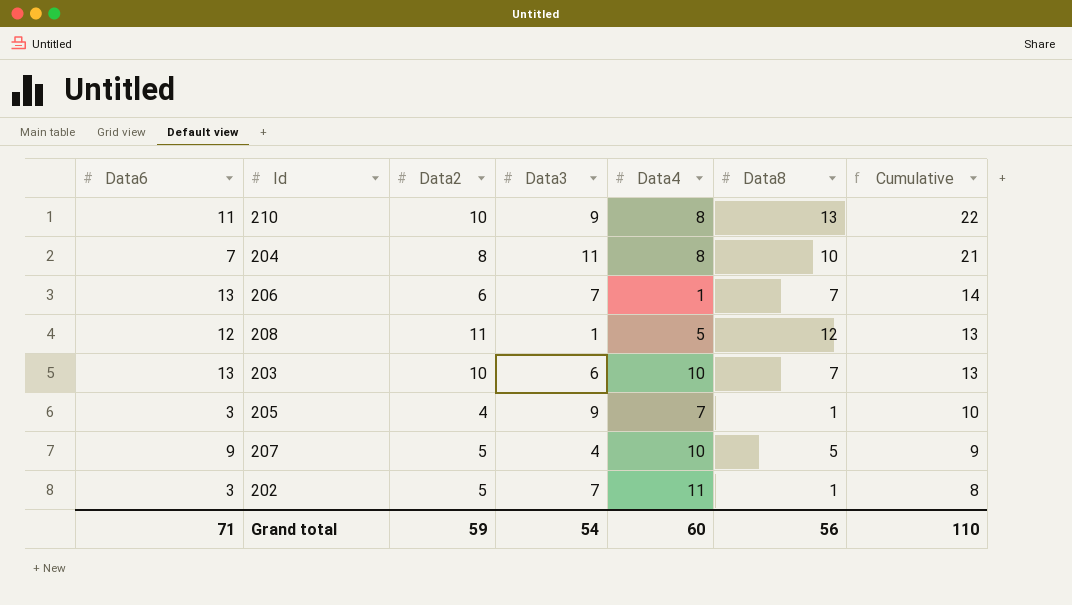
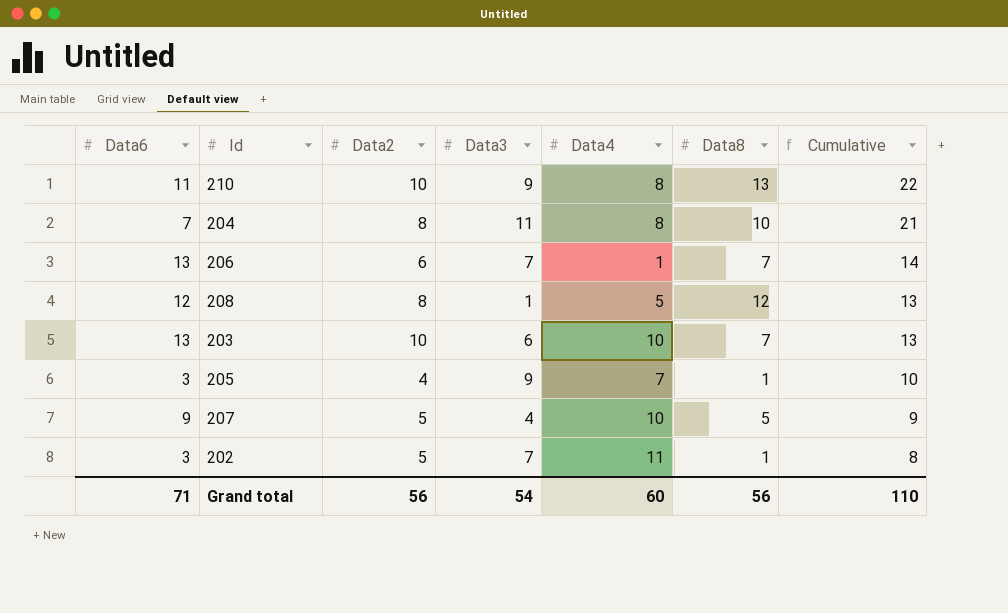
208 | Data2: 11 -> 8
Grand total | Data2: 59 -> 56

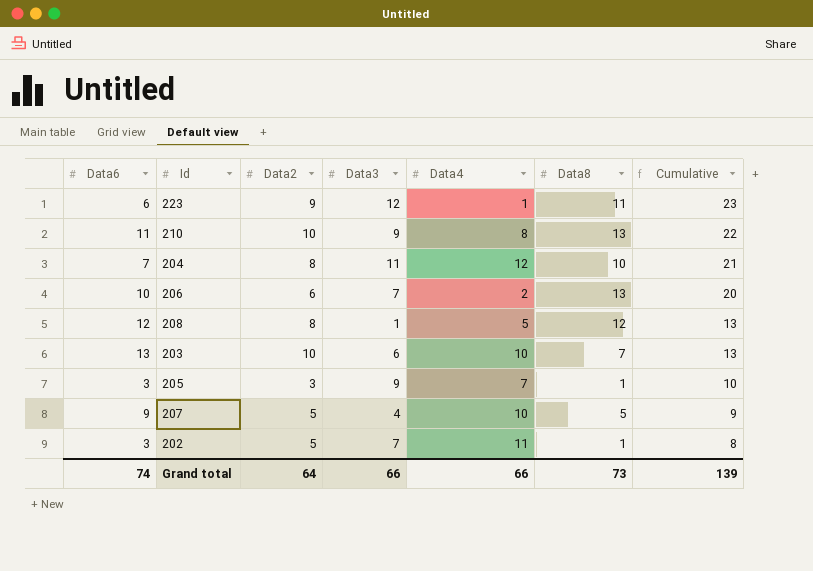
row 223: none -> 6 | 9 | 12 | 1 | 11 | 23
204 | Data4: 8 -> 12
206 | Data6: 13 -> 10
206 | Data4: 1 -> 2
206 | Data8: 7 -> 13
206 | Cumulative: 14 -> 20
205 | Data2: 4 -> 3
Grand total | Data6: 71 -> 74
Grand total | Data2: 56 -> 64
Grand total | Data3: 54 -> 66
Grand total | Data4: 60 -> 66
Grand total | Data8: 56 -> 73
Grand total | Cumulative: 110 -> 139

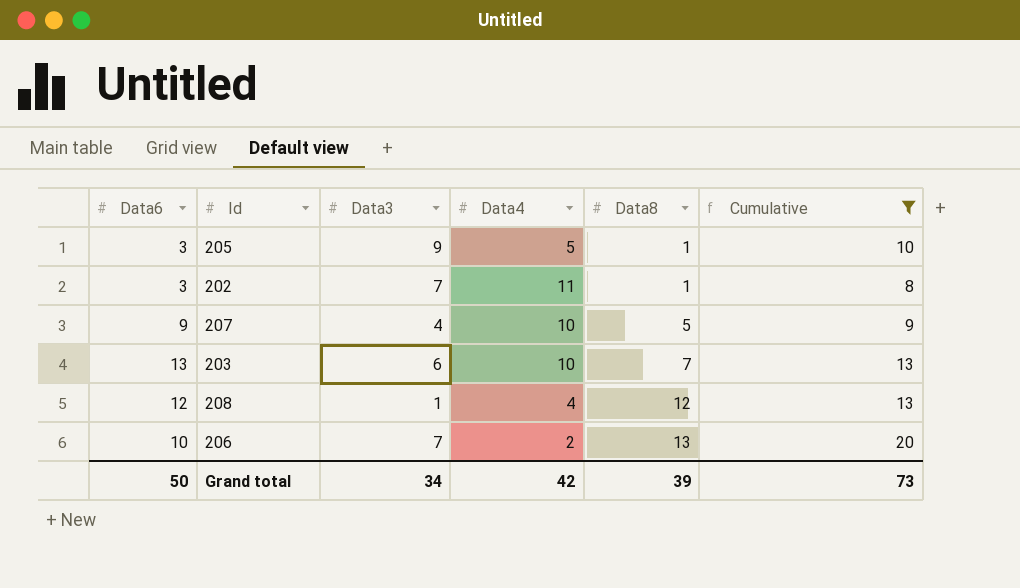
filter: none -> Cumulative <= 20
row order: Cumulative descending -> Data8 ascending
column Data2 | position: 3 -> none
205 | Data4: 7 -> 5
208 | Data4: 5 -> 4
Grand total | Data6: 74 -> 50
Grand total | Data3: 66 -> 34
Grand total | Data4: 66 -> 42
Grand total | Data8: 73 -> 39
Grand total | Cumulative: 139 -> 73

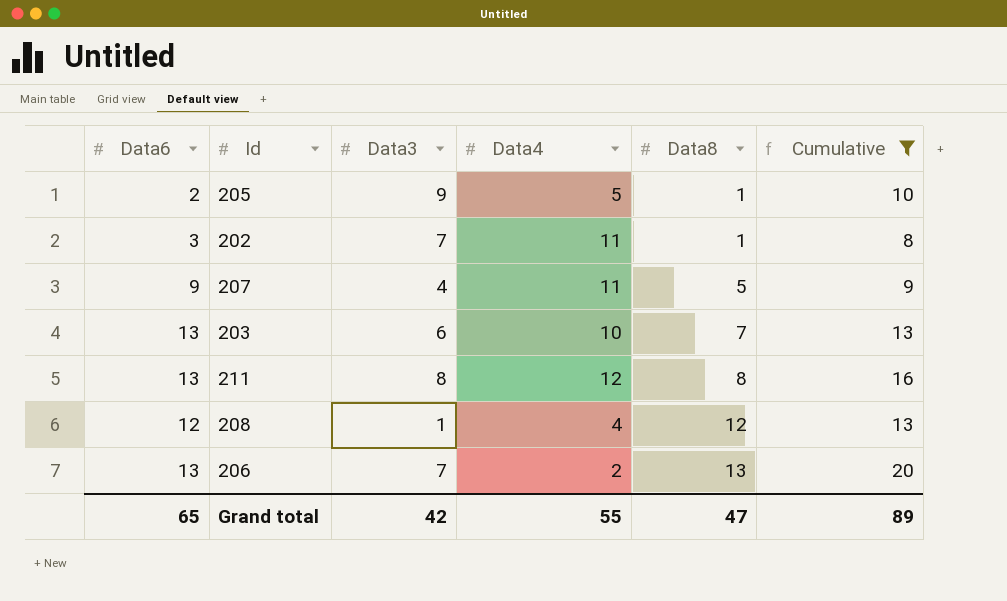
205 | Data6: 3 -> 2
207 | Data4: 10 -> 11
row 211: none -> 13 | 8 | 12 | 8 | 16
206 | Data6: 10 -> 13
Grand total | Data6: 50 -> 65
Grand total | Data3: 34 -> 42
Grand total | Data4: 42 -> 55
Grand total | Data8: 39 -> 47
Grand total | Cumulative: 73 -> 89

